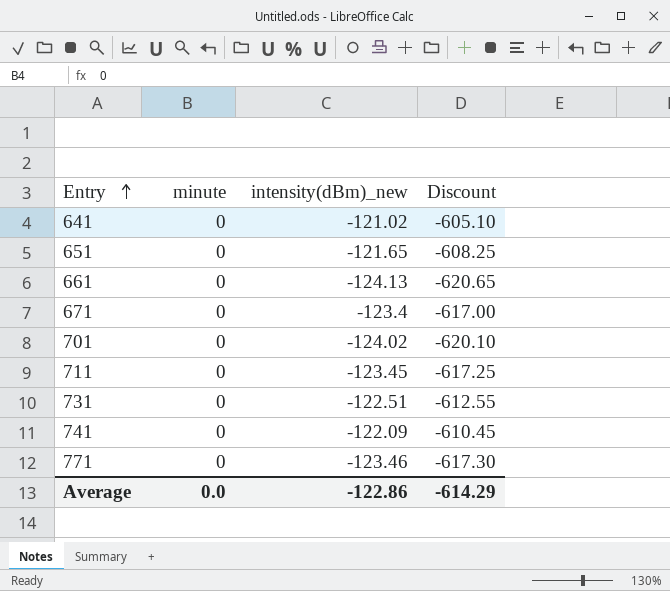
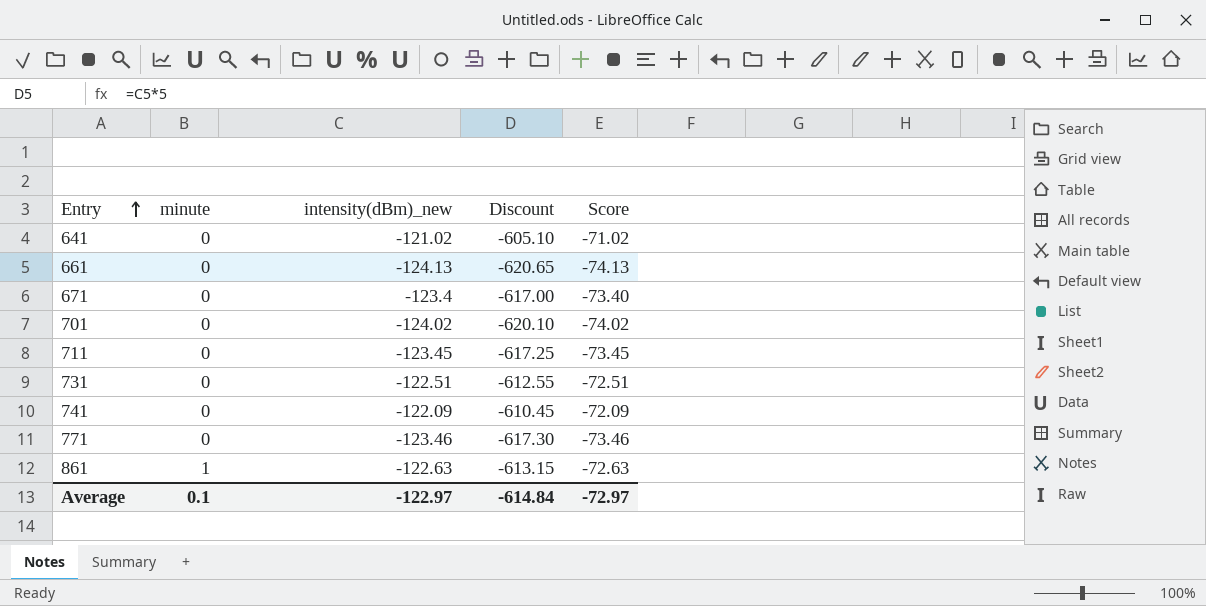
column Score | formula: none -> [intensity(dBm)_new] + 50
row 651: 0 | -121.65 | -608.25 -> none
row 861: none -> 1 | -122.63 | -613.15 | -72.63
Average | minute: 0.0 -> 0.1
Average | intensity(dBm)_new: -122.86 -> -122.97
Average | Discount: -614.29 -> -614.84

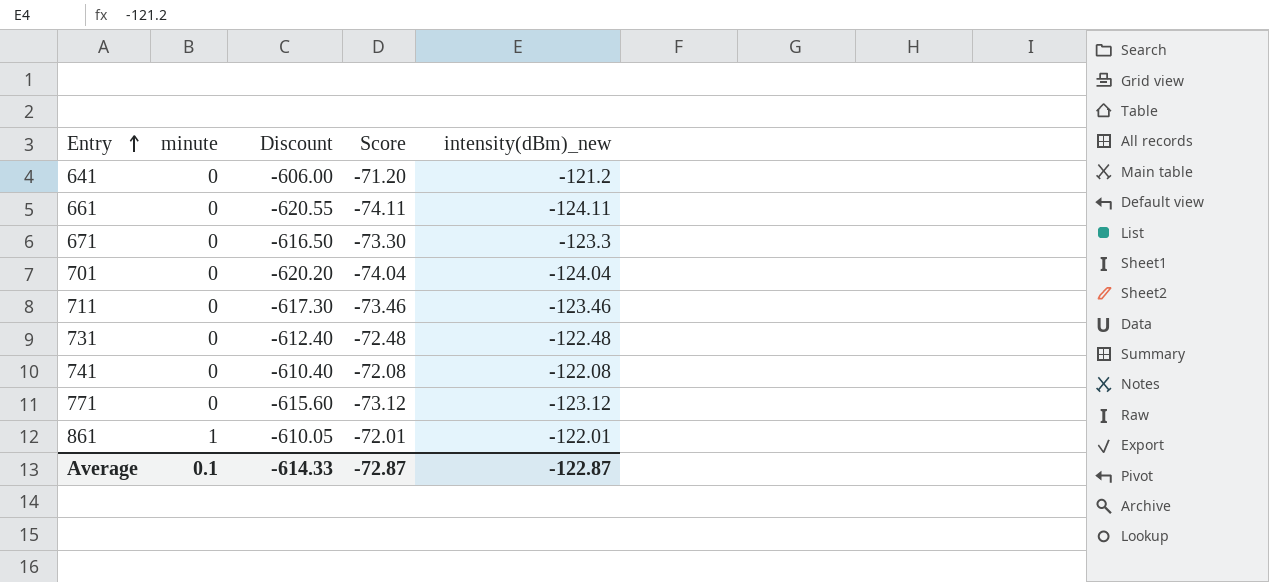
column intensity(dBm)_new | position: 3 -> 5
641 | Discount: -605.10 -> -606.00
641 | Score: -71.02 -> -71.20
641 | intensity(dBm)_new: -121.02 -> -121.2
661 | Discount: -620.65 -> -620.55
661 | Score: -74.13 -> -74.11
661 | intensity(dBm)_new: -124.13 -> -124.11
671 | Discount: -617.00 -> -616.50
671 | Score: -73.40 -> -73.30
671 | intensity(dBm)_new: -123.4 -> -123.3
701 | Discount: -620.10 -> -620.20
701 | Score: -74.02 -> -74.04
701 | intensity(dBm)_new: -124.02 -> -124.04
711 | Discount: -617.25 -> -617.30
711 | Score: -73.45 -> -73.46
711 | intensity(dBm)_new: -123.45 -> -123.46
731 | Discount: -612.55 -> -612.40
731 | Score: -72.51 -> -72.48
731 | intensity(dBm)_new: -122.51 -> -122.48
741 | Discount: -610.45 -> -610.40
741 | Score: -72.09 -> -72.08
741 | intensity(dBm)_new: -122.09 -> -122.08
771 | Discount: -617.30 -> -615.60
771 | Score: -73.46 -> -73.12
771 | intensity(dBm)_new: -123.46 -> -123.12
861 | Discount: -613.15 -> -610.05
861 | Score: -72.63 -> -72.01
861 | intensity(dBm)_new: -122.63 -> -122.01
Average | Discount: -614.84 -> -614.33
Average | Score: -72.97 -> -72.87
Average | intensity(dBm)_new: -122.97 -> -122.87

